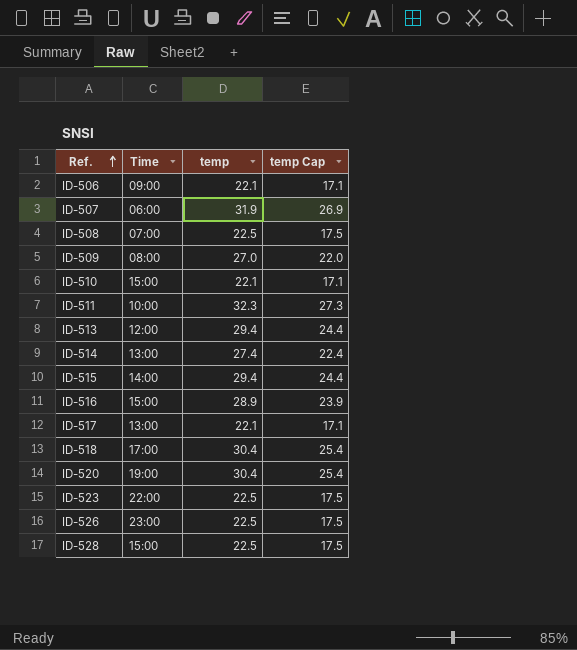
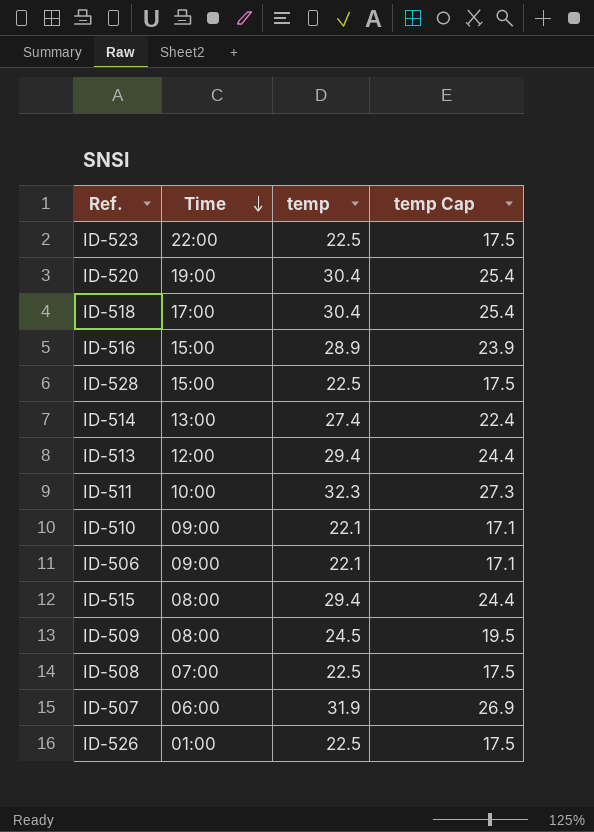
row order: Ref. ascending -> Time descending
row ID-517: 13:00 | 22.1 | 17.1 -> none
ID-510 | Time: 15:00 -> 09:00
ID-515 | Time: 14:00 -> 08:00
ID-509 | temp: 27.0 -> 24.5
ID-509 | temp Cap: 22.0 -> 19.5
ID-526 | Time: 23:00 -> 01:00

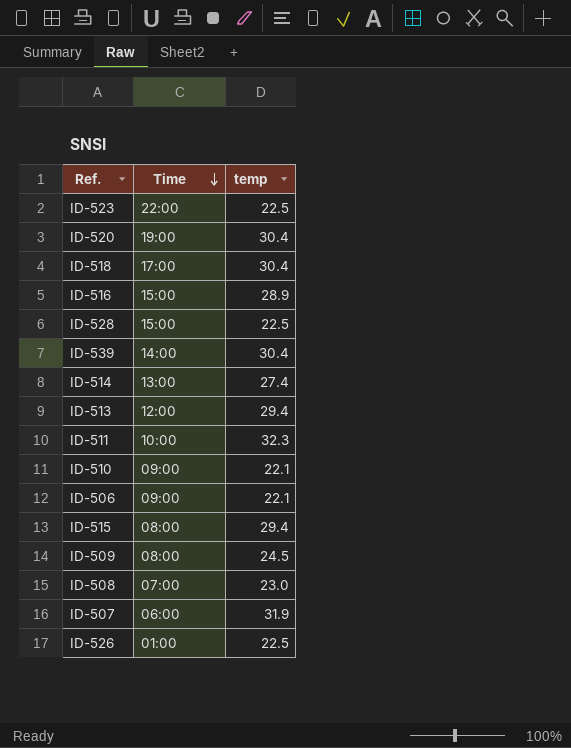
column temp Cap | formula: [temp] - 5 -> none
row ID-539: none -> 14:00 | 30.4
ID-508 | temp: 22.5 -> 23.0

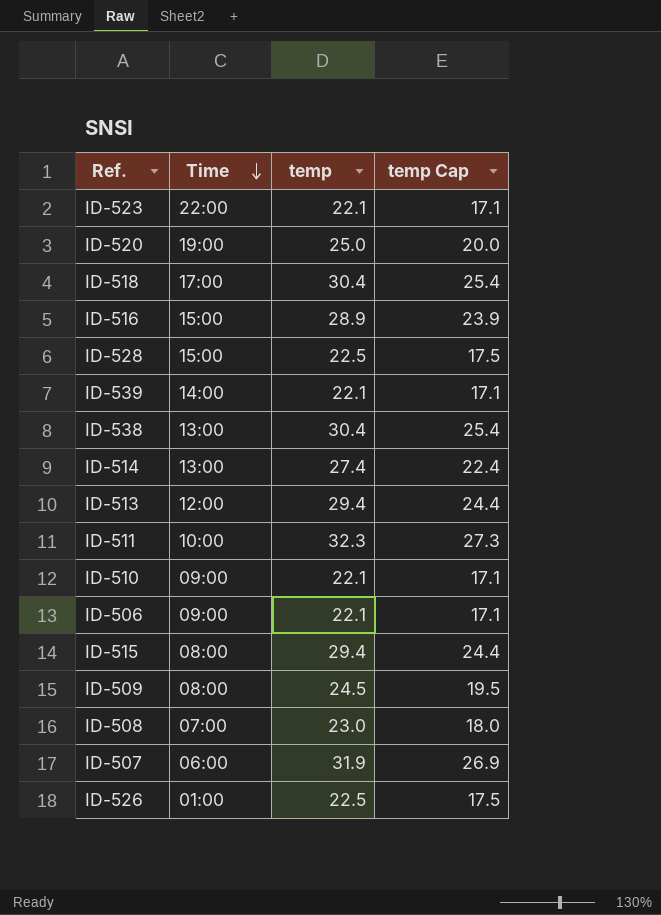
column temp Cap | formula: none -> [temp] - 5
ID-523 | temp: 22.5 -> 22.1
ID-520 | temp: 30.4 -> 25.0
ID-539 | temp: 30.4 -> 22.1
row ID-538: none -> 13:00 | 30.4 | 25.4

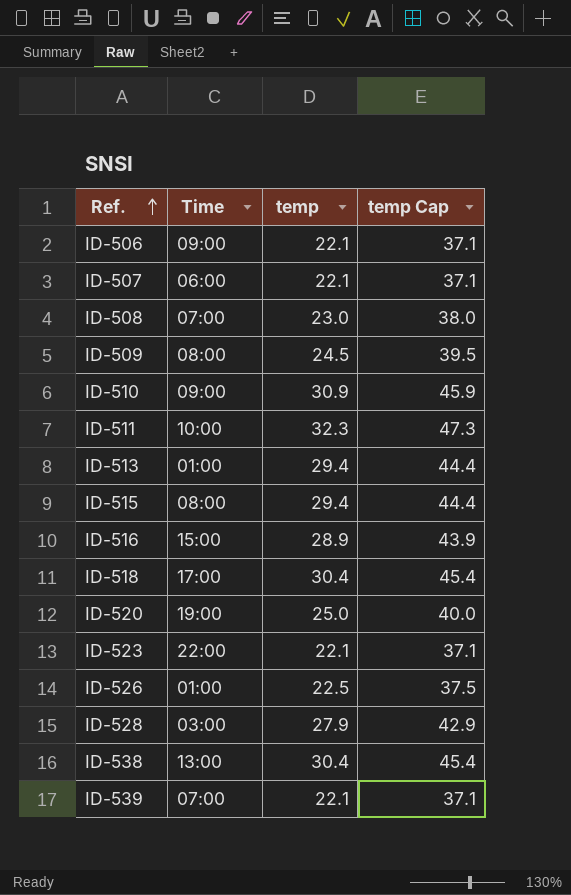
row order: Time descending -> Ref. ascending
column temp Cap | formula: [temp] - 5 -> [temp] + 15
row ID-514: 13:00 | 27.4 | 22.4 -> none
ID-507 | temp: 31.9 -> 22.1
ID-510 | temp: 22.1 -> 30.9
ID-513 | Time: 12:00 -> 01:00
ID-528 | Time: 15:00 -> 03:00
ID-528 | temp: 22.5 -> 27.9
ID-539 | Time: 14:00 -> 07:00

